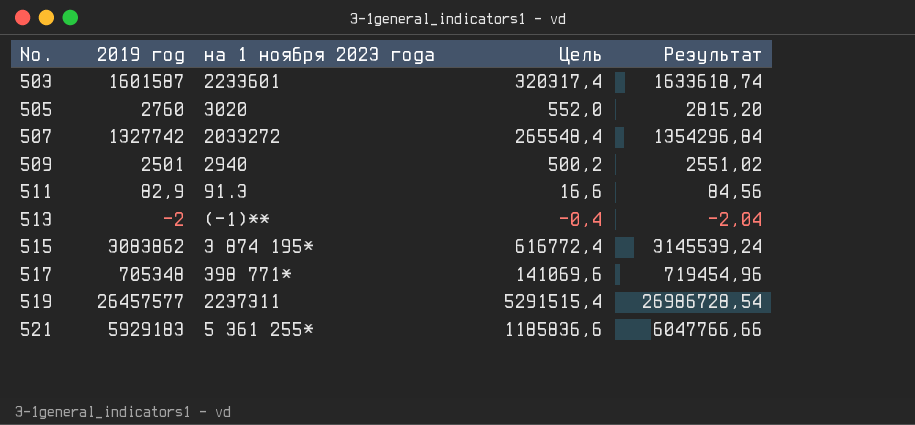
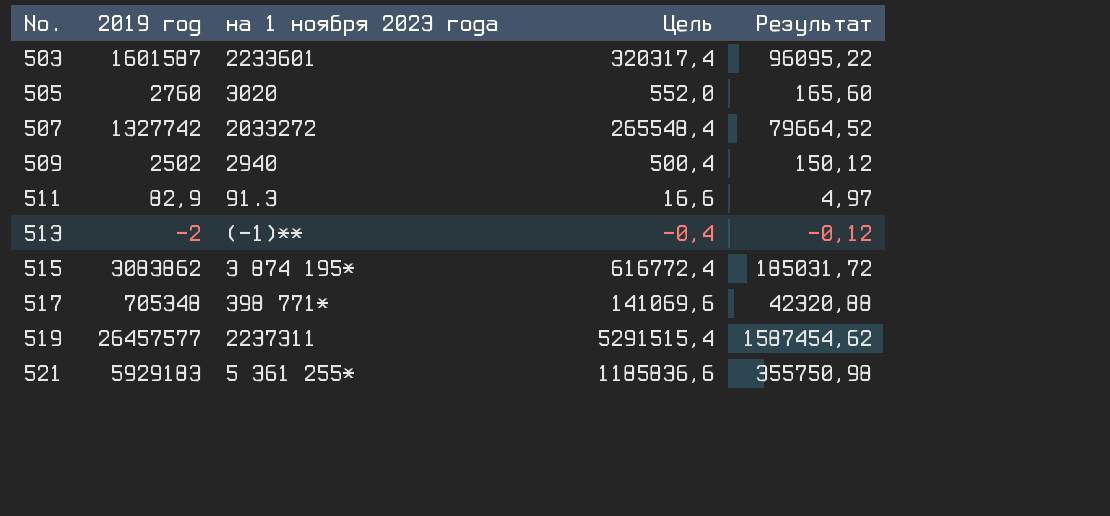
column Результат | formula: [2019 год] * 1,02 -> [2019 год] * 0,06
509 | 2019 год: 2501 -> 2502
509 | Цель: 500,2 -> 500,4

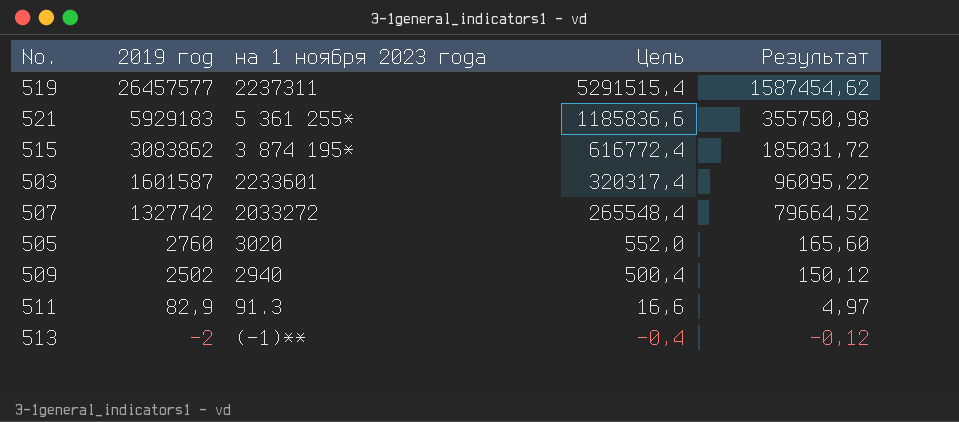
row order: No. ascending -> 2019 год descending
row 517: 705348 | 398 771* | 141069,6 | 42320,88 -> none

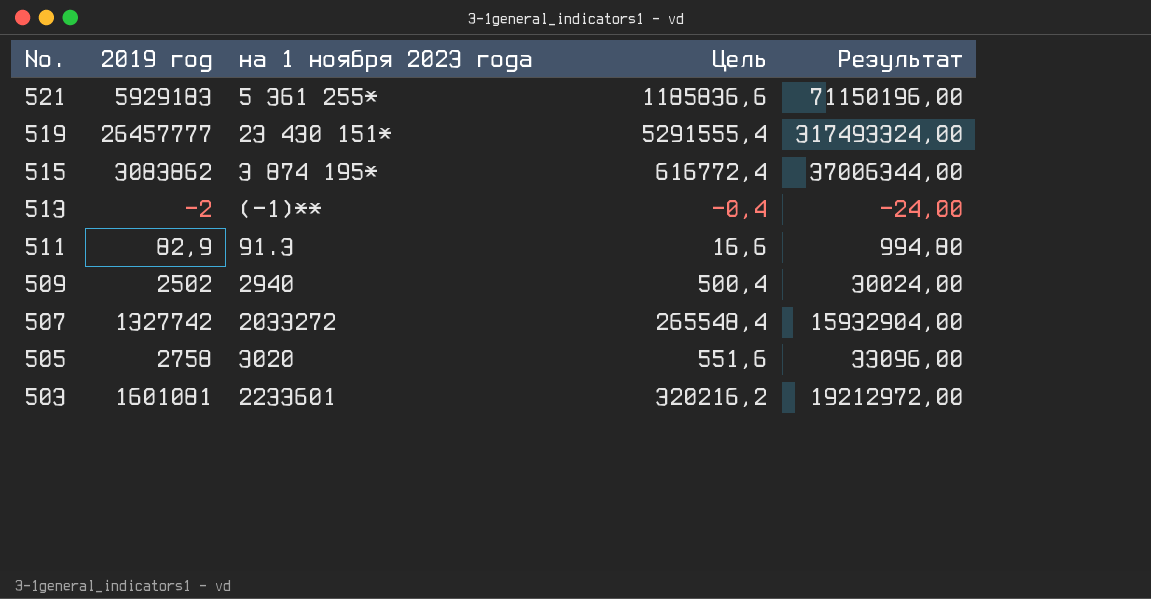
row order: 2019 год descending -> No. descending
column Результат | formula: [2019 год] * 0,06 -> [2019 год] * 12
519 | 2019 год: 26457577 -> 26457777
519 | на 1 ноября 2023 года: 2237311 -> 23 430 151*
519 | Цель: 5291515,4 -> 5291555,4
505 | 2019 год: 2760 -> 2758
505 | Цель: 552,0 -> 551,6
503 | 2019 год: 1601587 -> 1601081
503 | Цель: 320317,4 -> 320216,2

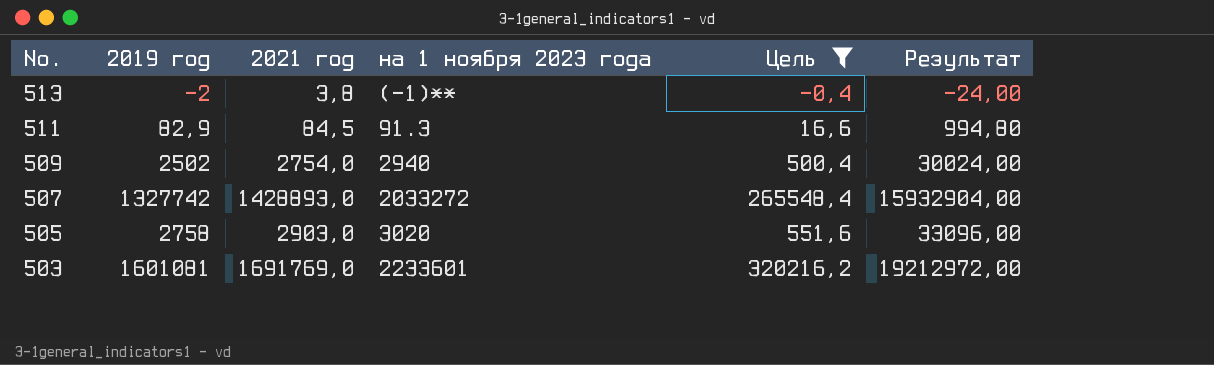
filter: none -> Цель <= 320216,2
column 2021 год | position: none -> 3

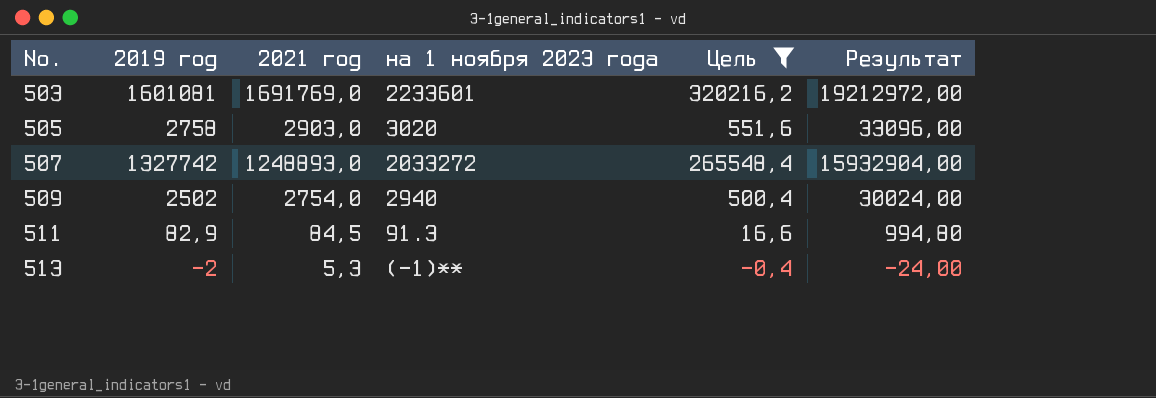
row order: No. descending -> No. ascending
507 | 2021 год: 1428893,0 -> 1248893,0
513 | 2021 год: 3,8 -> 5,3

